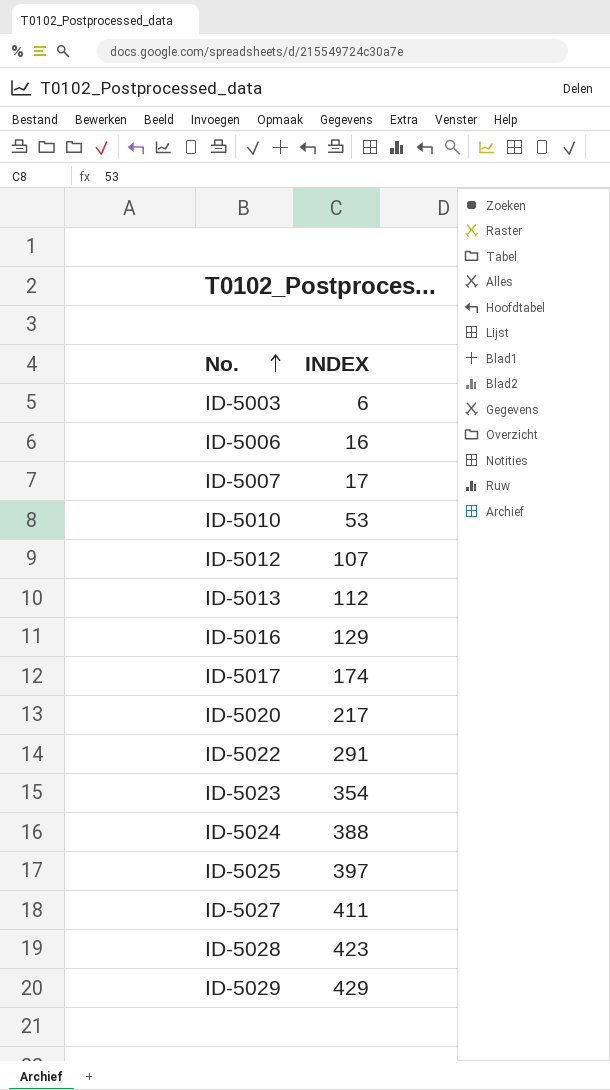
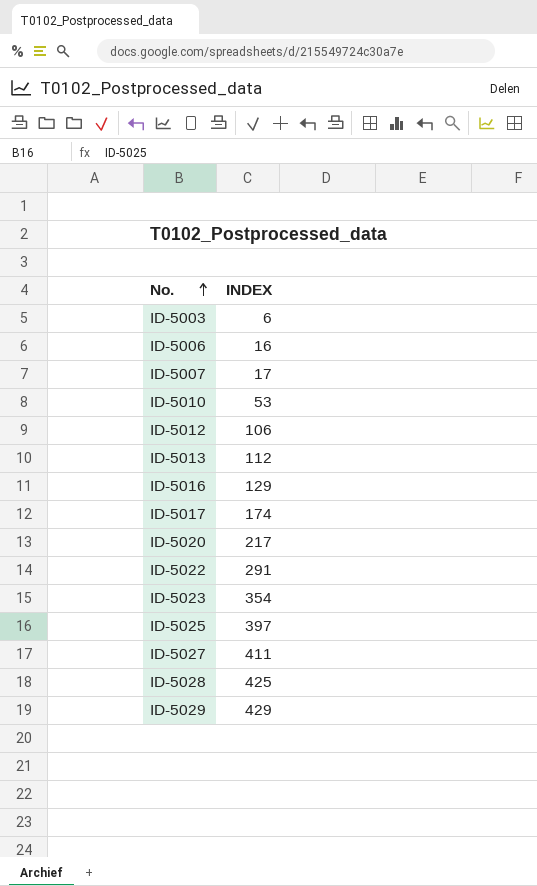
row ID-5024: 388 -> none
ID-5012 | INDEX: 107 -> 106
ID-5028 | INDEX: 423 -> 425

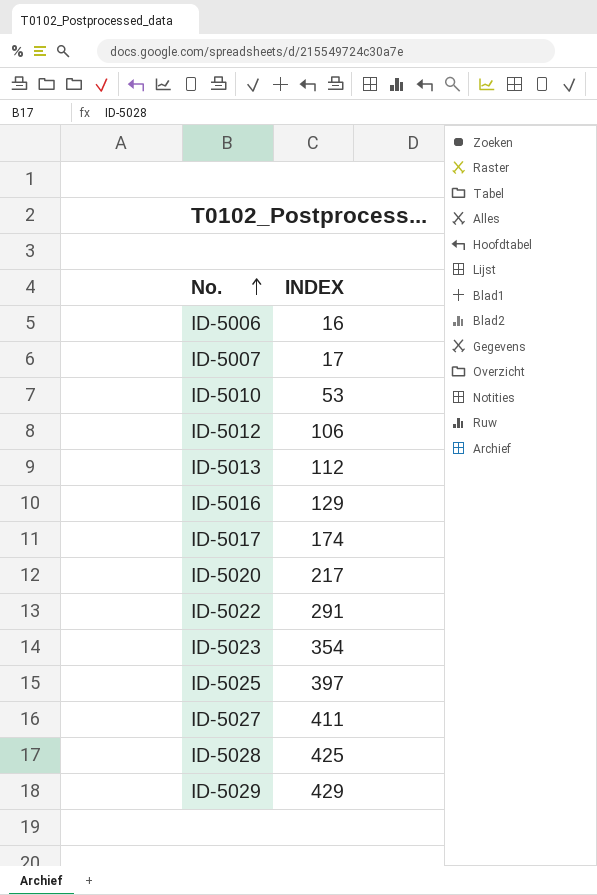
row ID-5003: 6 -> none

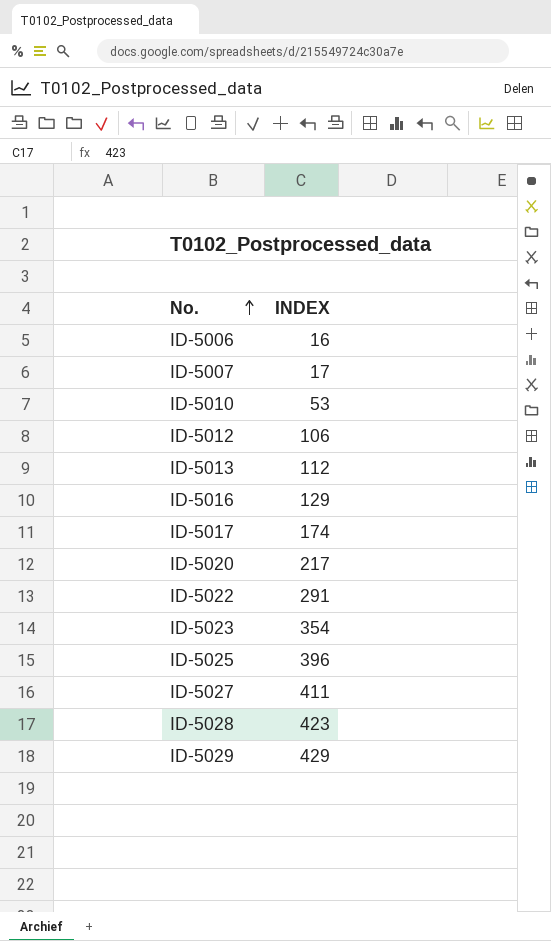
ID-5025 | INDEX: 397 -> 396
ID-5028 | INDEX: 425 -> 423

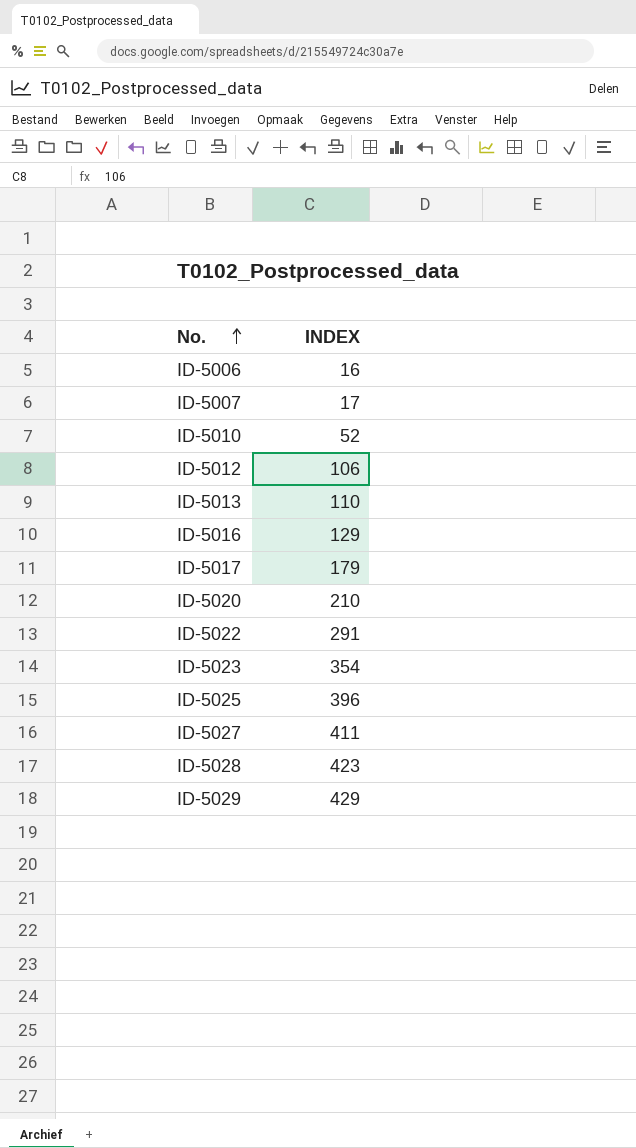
ID-5010 | INDEX: 53 -> 52
ID-5013 | INDEX: 112 -> 110
ID-5017 | INDEX: 174 -> 179
ID-5020 | INDEX: 217 -> 210

